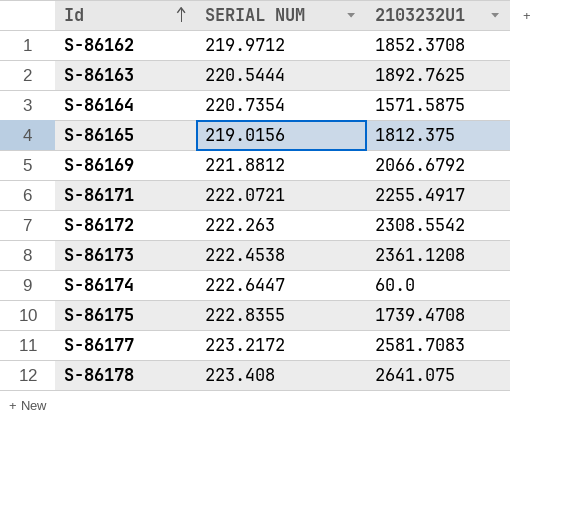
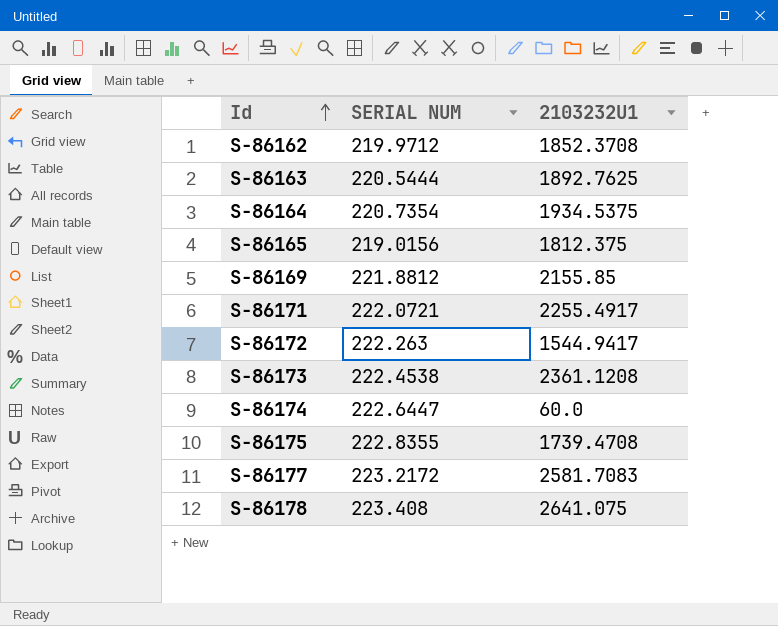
S-86164 | 2103232U1: 1571.5875 -> 1934.5375
S-86169 | 2103232U1: 2066.6792 -> 2155.85
S-86172 | 2103232U1: 2308.5542 -> 1544.9417

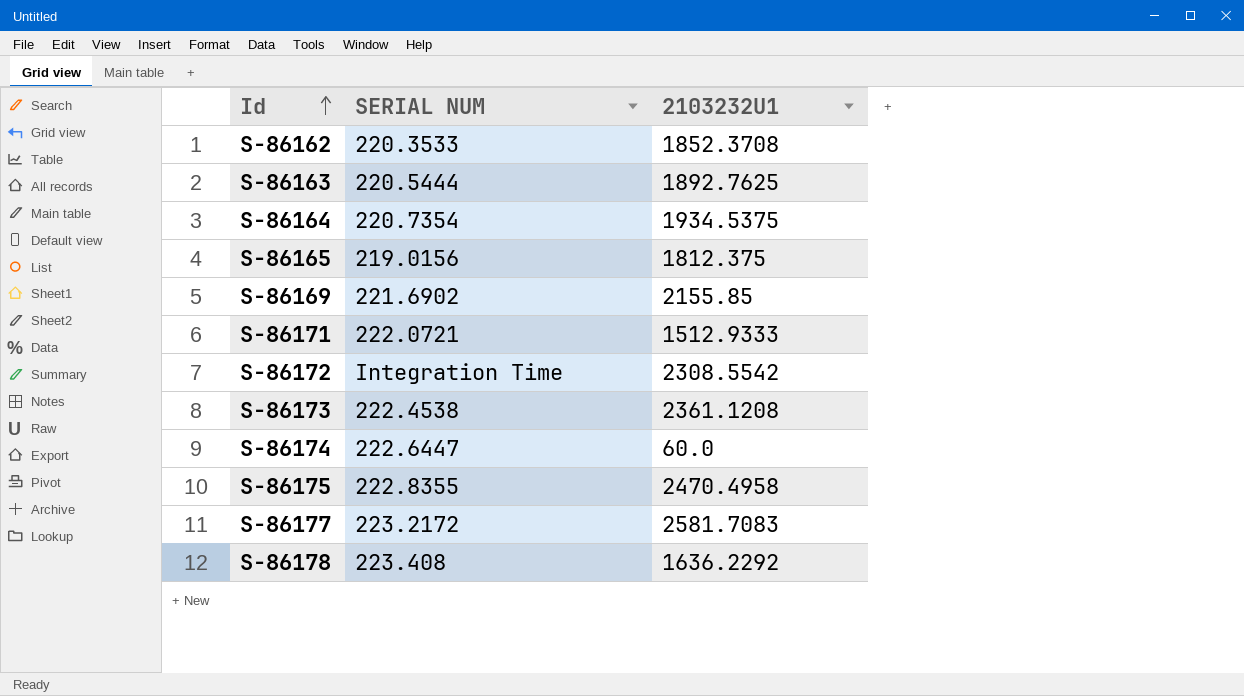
S-86162 | SERIAL NUM: 219.9712 -> 220.3533
S-86169 | SERIAL NUM: 221.8812 -> 221.6902
S-86171 | 2103232U1: 2255.4917 -> 1512.9333
S-86172 | SERIAL NUM: 222.263 -> Integration Time
S-86172 | 2103232U1: 1544.9417 -> 2308.5542
S-86175 | 2103232U1: 1739.4708 -> 2470.4958
S-86178 | 2103232U1: 2641.075 -> 1636.2292

